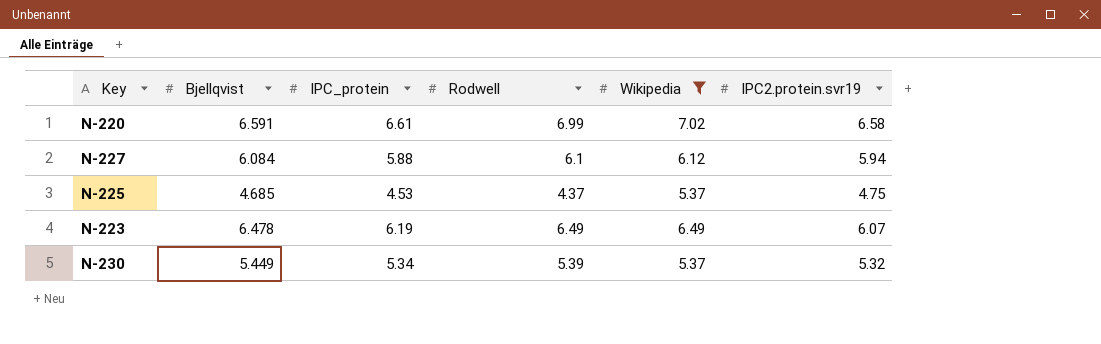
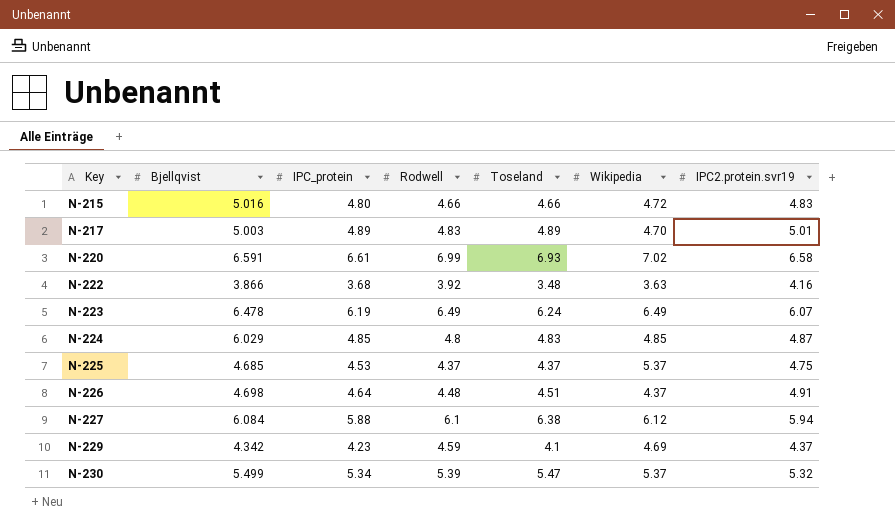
filter: Wikipedia >= 5.37 -> none
row order: none -> Key ascending
column Toseland | position: none -> 5
N-230 | Bjellqvist: 5.449 -> 5.499

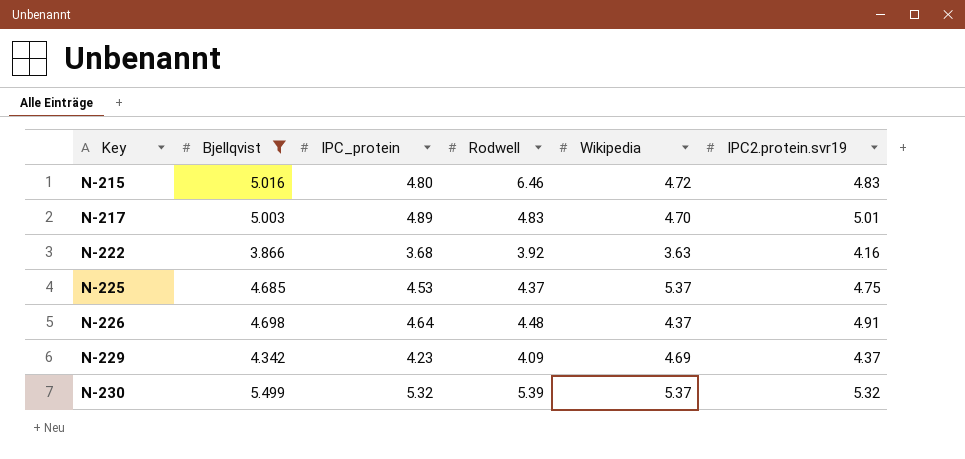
filter: none -> Bjellqvist <= 5.499
column Toseland | position: 5 -> none
N-215 | Rodwell: 4.66 -> 6.46
N-229 | Rodwell: 4.59 -> 4.09
N-230 | IPC_protein: 5.34 -> 5.32

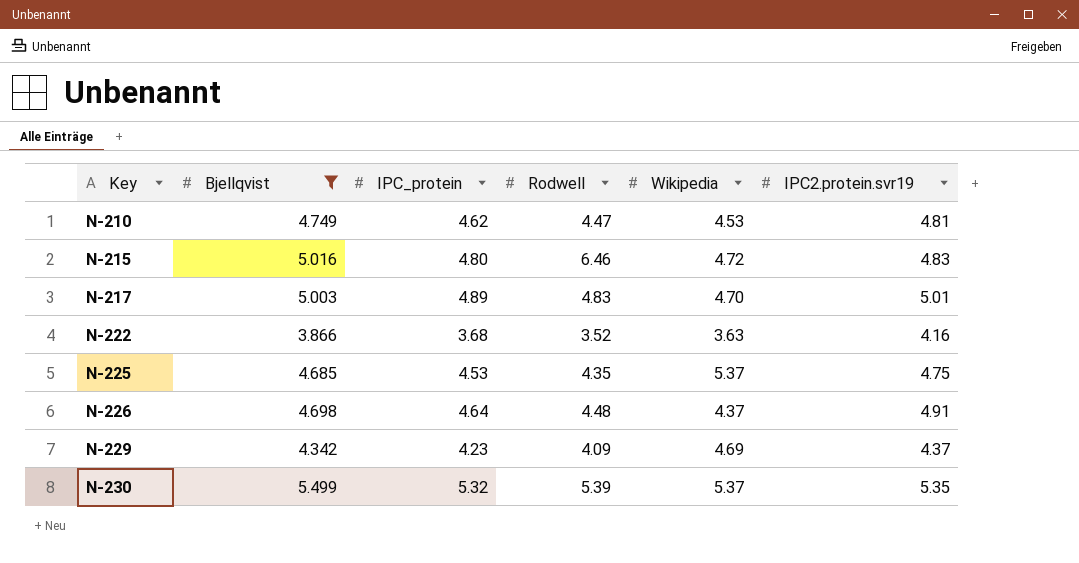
row N-210: none -> 4.749 | 4.62 | 4.47 | 4.53 | 4.81
N-222 | Rodwell: 3.92 -> 3.52
N-225 | Rodwell: 4.37 -> 4.35
N-230 | IPC2.protein.svr19: 5.32 -> 5.35

